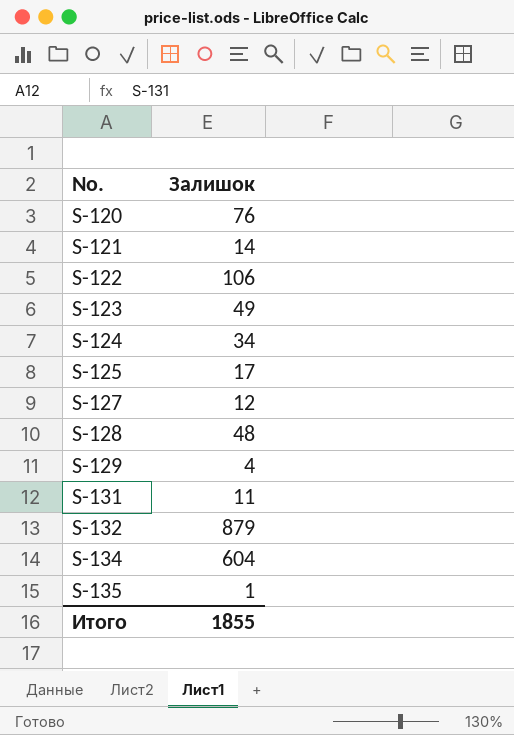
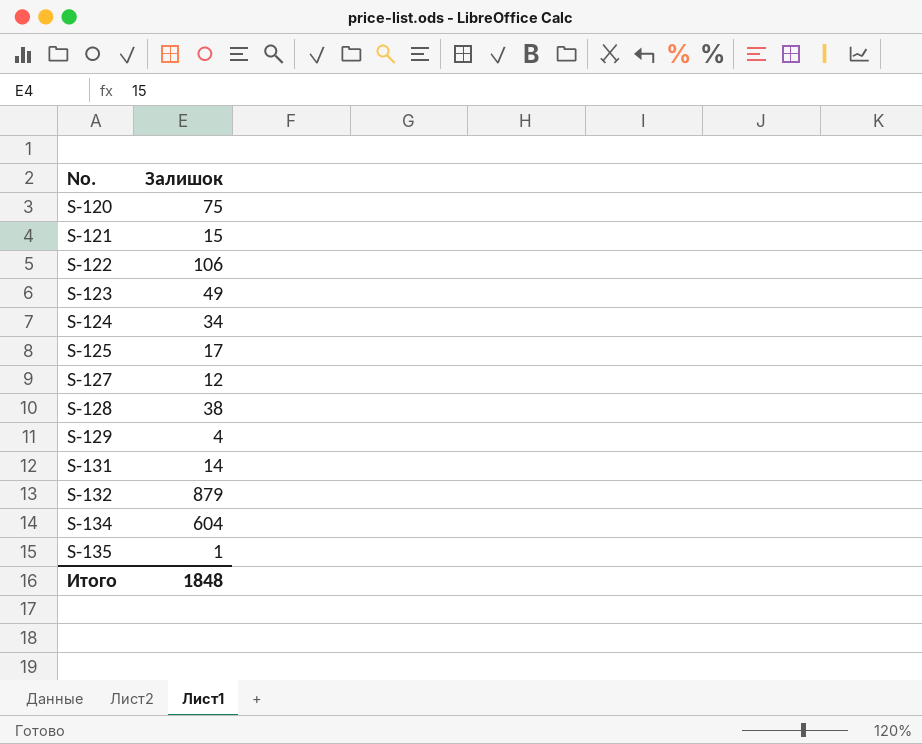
S-120 | Залишок: 76 -> 75
S-121 | Залишок: 14 -> 15
S-128 | Залишок: 48 -> 38
S-131 | Залишок: 11 -> 14
Итого | Залишок: 1855 -> 1848

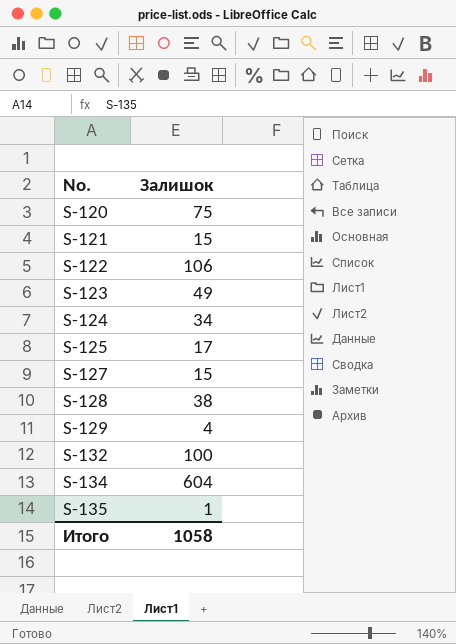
row S-131: 14 -> none
S-127 | Залишок: 12 -> 15
S-132 | Залишок: 879 -> 100
Итого | Залишок: 1848 -> 1058

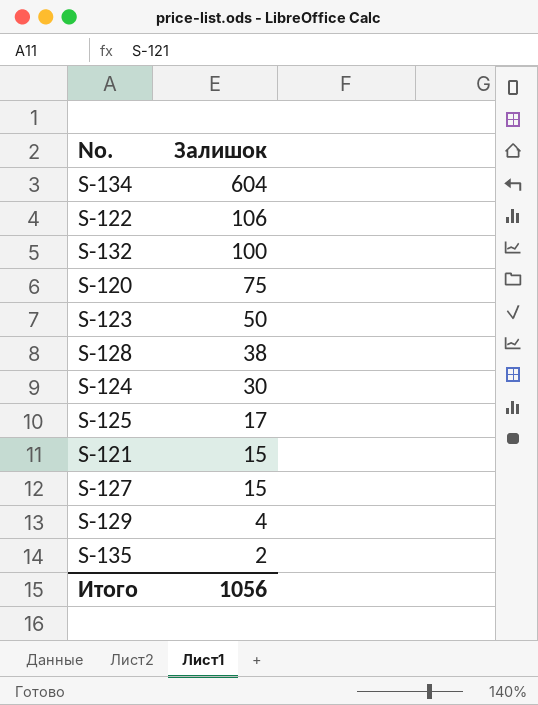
row order: No. ascending -> Залишок descending
S-123 | Залишок: 49 -> 50
S-124 | Залишок: 34 -> 30
S-135 | Залишок: 1 -> 2
Итого | Залишок: 1058 -> 1056

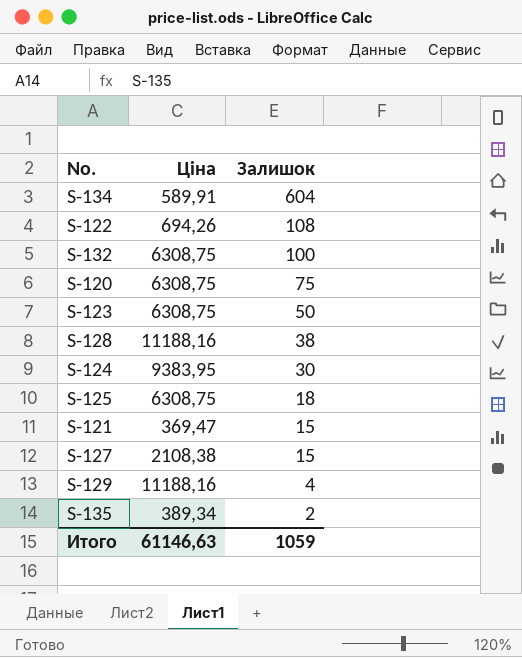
column Ціна | position: none -> 2
S-122 | Залишок: 106 -> 108
S-125 | Залишок: 17 -> 18
Итого | Залишок: 1056 -> 1059

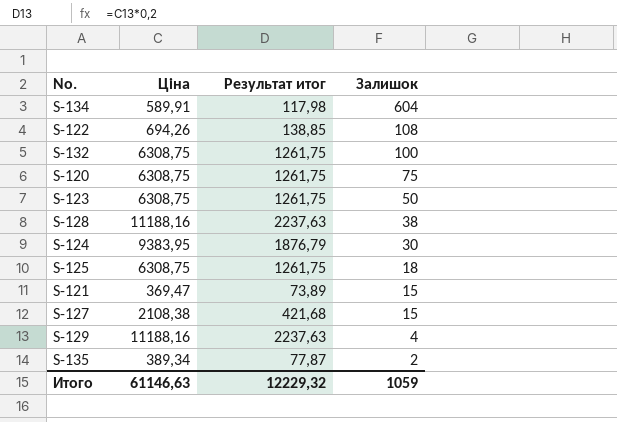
column Результат итог | formula: none -> [Ціна] * 0,2

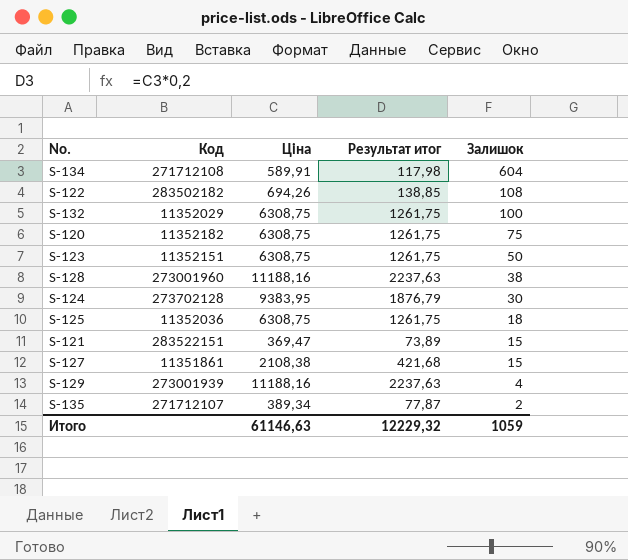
column Код | position: none -> 2

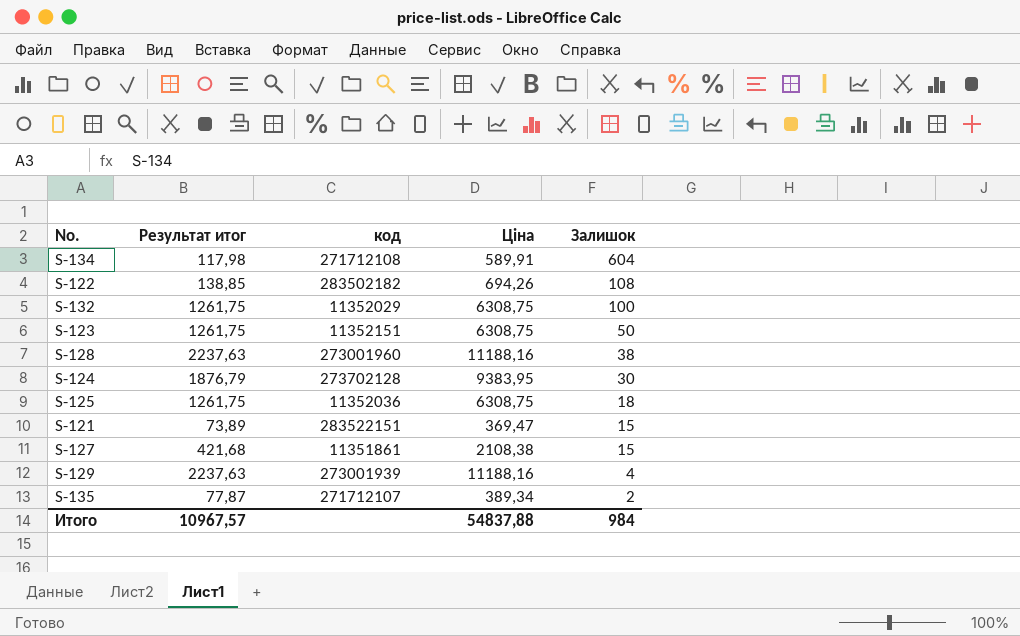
column Результат итог | position: 4 -> 2
column name: Код -> код
row S-120: 11352182 | 6308,75 | 1261,75 | 75 -> none
Итого | Результат итог: 12229,32 -> 10967,57
Итого | Ціна: 61146,63 -> 54837,88
Итого | Залишок: 1059 -> 984

